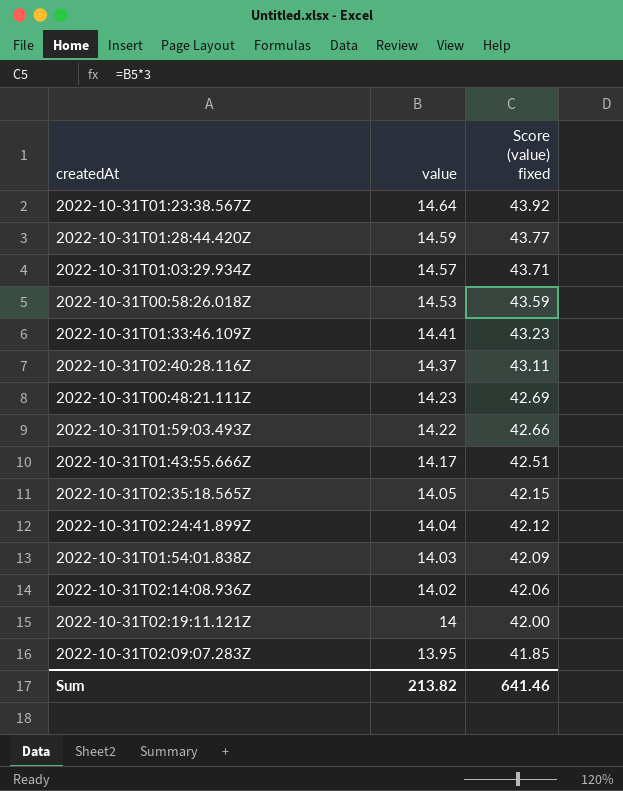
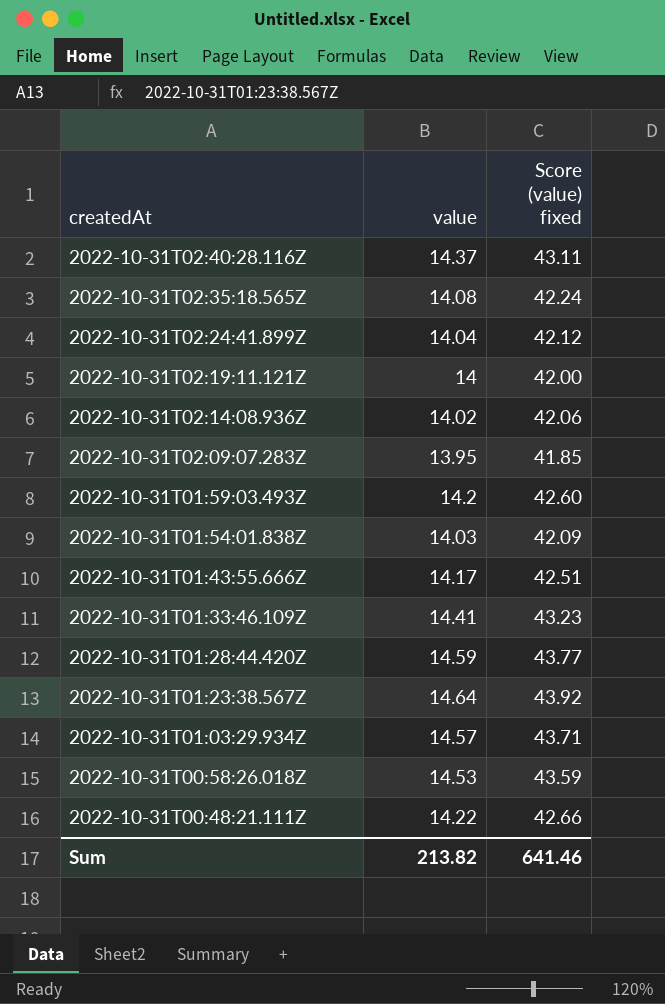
row order: value descending -> createdAt descending
2022-10-31T02:35:18.565Z | value: 14.05 -> 14.08
2022-10-31T02:35:18.565Z | Score (value) fixed: 42.15 -> 42.24
2022-10-31T01:59:03.493Z | value: 14.22 -> 14.2
2022-10-31T01:59:03.493Z | Score (value) fixed: 42.66 -> 42.60
2022-10-31T00:48:21.111Z | value: 14.23 -> 14.22
2022-10-31T00:48:21.111Z | Score (value) fixed: 42.69 -> 42.66

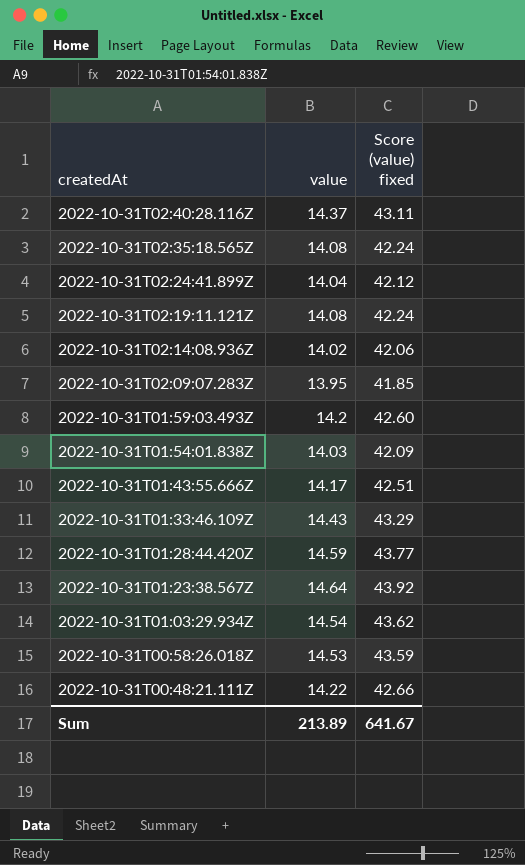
2022-10-31T02:19:11.121Z | value: 14 -> 14.08
2022-10-31T02:19:11.121Z | Score (value) fixed: 42.00 -> 42.24
2022-10-31T01:33:46.109Z | value: 14.41 -> 14.43
2022-10-31T01:33:46.109Z | Score (value) fixed: 43.23 -> 43.29
2022-10-31T01:03:29.934Z | value: 14.57 -> 14.54
2022-10-31T01:03:29.934Z | Score (value) fixed: 43.71 -> 43.62
Sum | value: 213.82 -> 213.89
Sum | Score (value) fixed: 641.46 -> 641.67

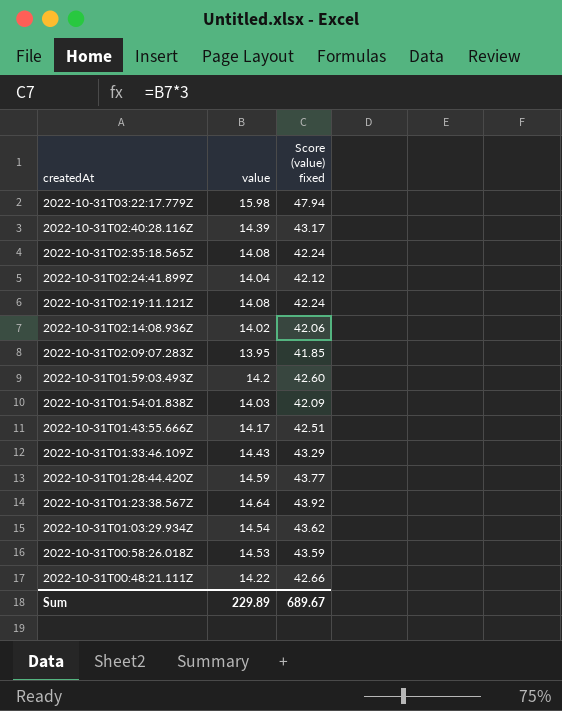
row 2022-10-31T03:22:17.779Z: none -> 15.98 | 47.94
2022-10-31T02:40:28.116Z | value: 14.37 -> 14.39
2022-10-31T02:40:28.116Z | Score (value) fixed: 43.11 -> 43.17
Sum | value: 213.89 -> 229.89
Sum | Score (value) fixed: 641.67 -> 689.67

